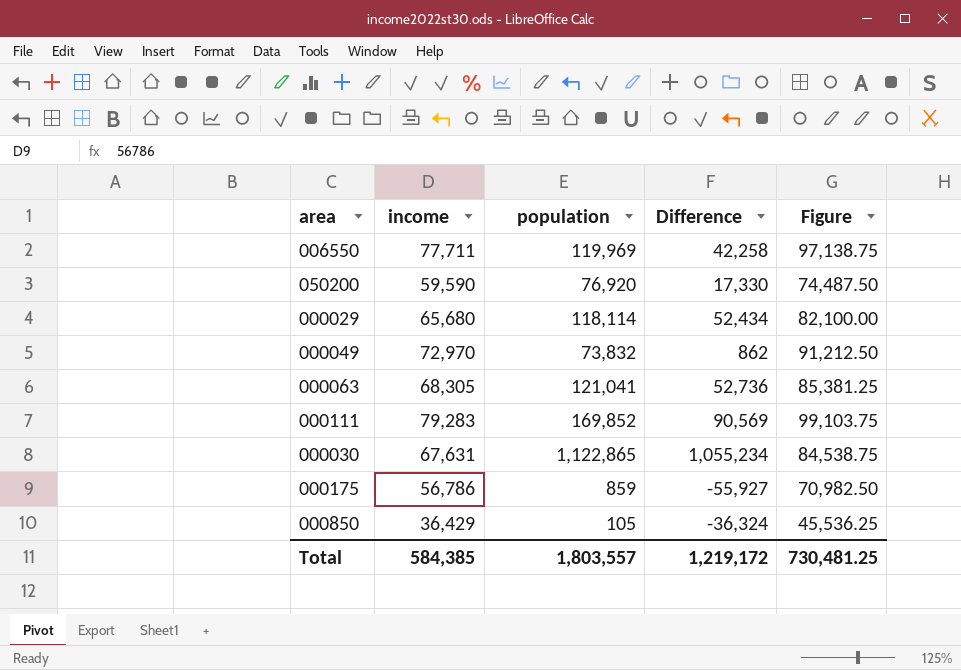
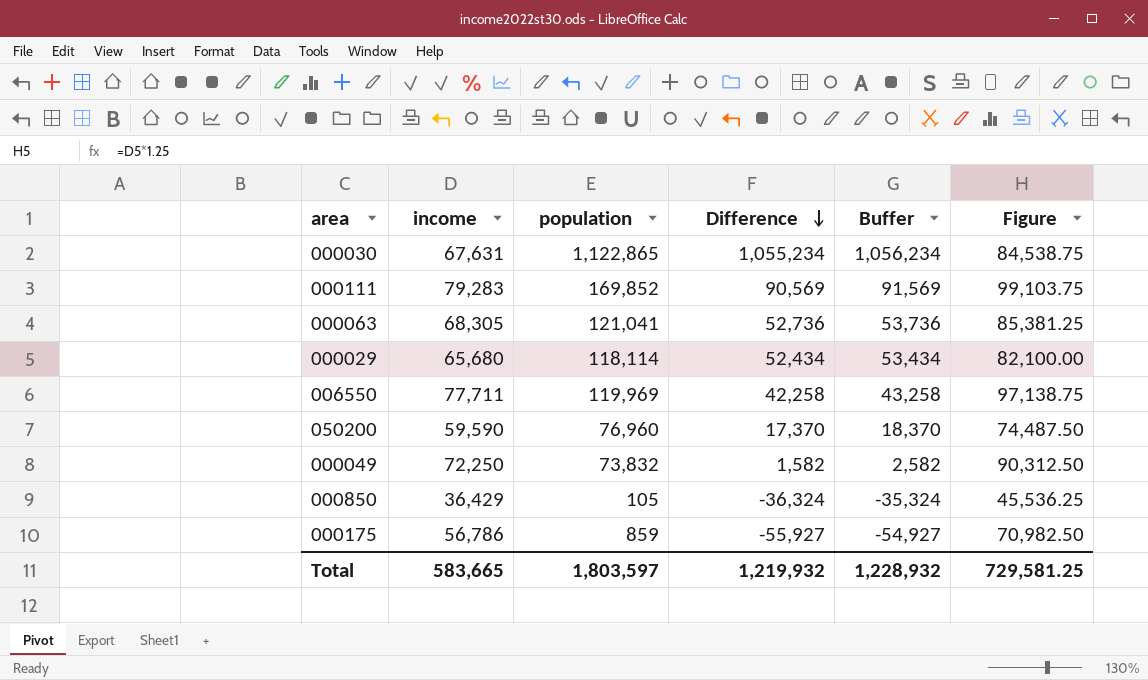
row order: none -> Difference descending
column Buffer | formula: none -> [Difference] + 1000
050200 | population: 76,920 -> 76,960
050200 | Difference: 17,330 -> 17,370
000049 | income: 72,970 -> 72,250
000049 | Difference: 862 -> 1,582
000049 | Figure: 91,212.50 -> 90,312.50
Total | income: 584,385 -> 583,665
Total | population: 1,803,557 -> 1,803,597
Total | Difference: 1,219,172 -> 1,219,932
Total | Figure: 730,481.25 -> 729,581.25

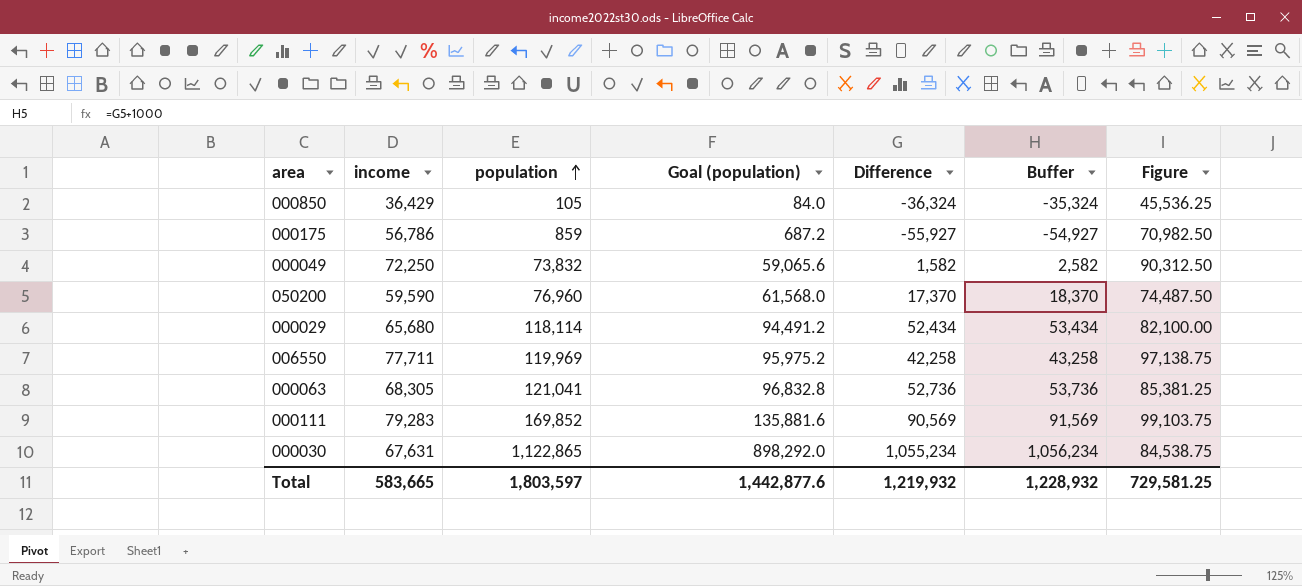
row order: Difference descending -> population ascending
column Goal (population) | formula: none -> [population] * 0.8

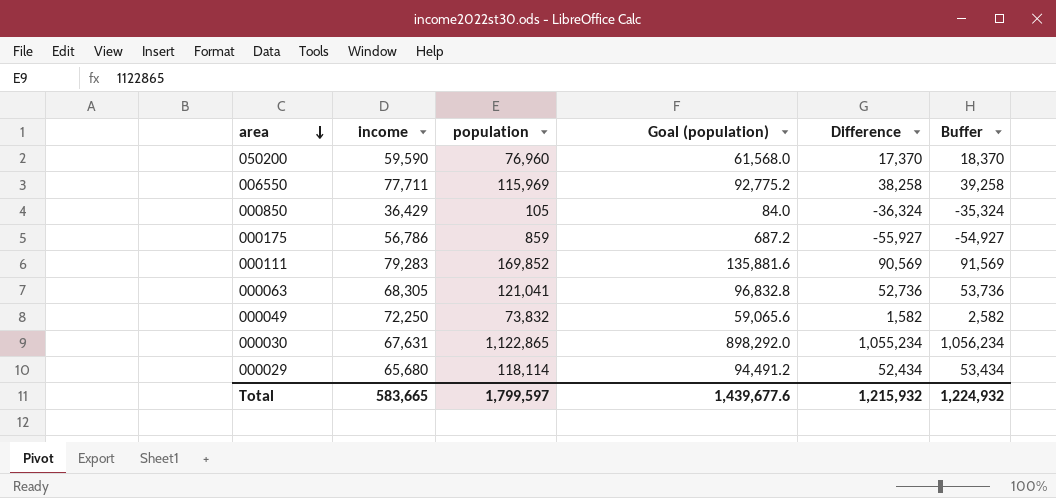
row order: population ascending -> area descending
column Figure | formula: [income] * 1.25 -> none
006550 | population: 119,969 -> 115,969
006550 | Goal (population): 95,975.2 -> 92,775.2
006550 | Difference: 42,258 -> 38,258
006550 | Buffer: 43,258 -> 39,258
Total | population: 1,803,597 -> 1,799,597
Total | Goal (population): 1,442,877.6 -> 1,439,677.6
Total | Difference: 1,219,932 -> 1,215,932
Total | Buffer: 1,228,932 -> 1,224,932

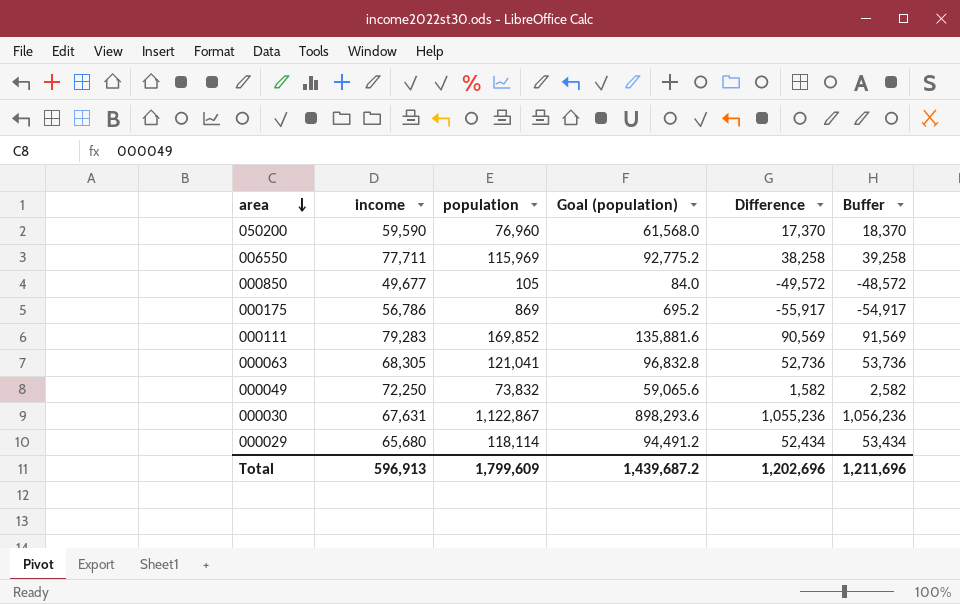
000850 | income: 36,429 -> 49,677
000850 | Difference: -36,324 -> -49,572
000850 | Buffer: -35,324 -> -48,572
000175 | population: 859 -> 869
000175 | Goal (population): 687.2 -> 695.2
000175 | Difference: -55,927 -> -55,917
000175 | Buffer: -54,927 -> -54,917
000030 | population: 1,122,865 -> 1,122,867
000030 | Goal (population): 898,292.0 -> 898,293.6
000030 | Difference: 1,055,234 -> 1,055,236
000030 | Buffer: 1,056,234 -> 1,056,236
Total | income: 583,665 -> 596,913
Total | population: 1,799,597 -> 1,799,609
Total | Goal (population): 1,439,677.6 -> 1,439,687.2
Total | Difference: 1,215,932 -> 1,202,696
Total | Buffer: 1,224,932 -> 1,211,696

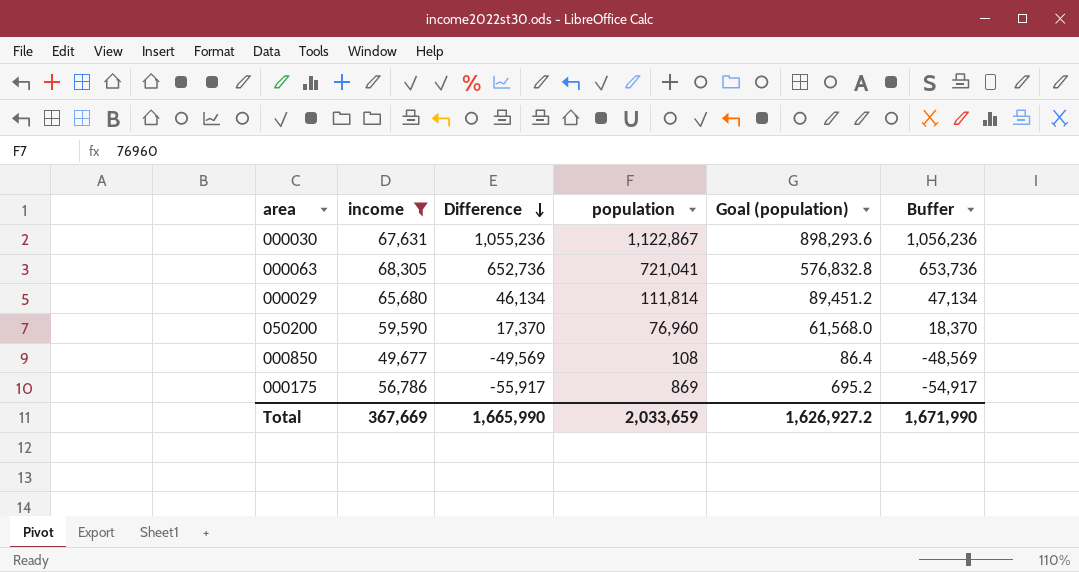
filter: none -> income <= 68,305
row order: area descending -> Difference descending
column Difference | position: 5 -> 3
000063 | Difference: 52,736 -> 652,736
000063 | population: 121,041 -> 721,041
000063 | Goal (population): 96,832.8 -> 576,832.8
000063 | Buffer: 53,736 -> 653,736
000029 | Difference: 52,434 -> 46,134
000029 | population: 118,114 -> 111,814
000029 | Goal (population): 94,491.2 -> 89,451.2
000029 | Buffer: 53,434 -> 47,134
000850 | Difference: -49,572 -> -49,569
000850 | population: 105 -> 108
000850 | Goal (population): 84.0 -> 86.4
000850 | Buffer: -48,572 -> -48,569
Total | income: 596,913 -> 367,669
Total | Difference: 1,202,696 -> 1,665,990
Total | population: 1,799,609 -> 2,033,659
Total | Goal (population): 1,439,687.2 -> 1,626,927.2
Total | Buffer: 1,211,696 -> 1,671,990

